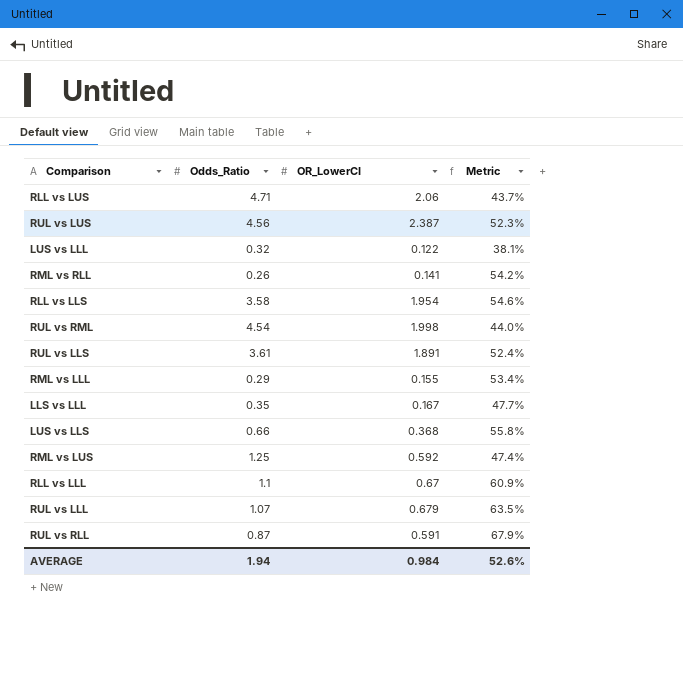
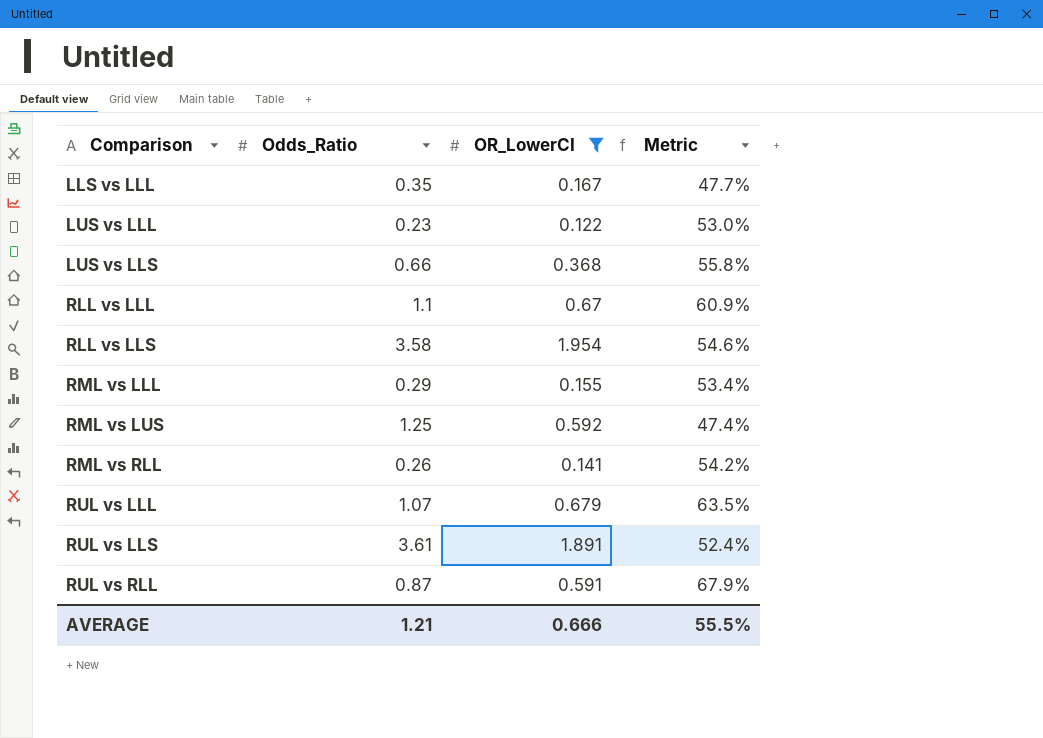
filter: none -> OR_LowerCI <= 1.954
row order: none -> Comparison ascending
LUS vs LLL | Odds_Ratio: 0.32 -> 0.23
LUS vs LLL | Metric: 38.1% -> 53.0%
AVERAGE | Odds_Ratio: 1.94 -> 1.21
AVERAGE | OR_LowerCI: 0.984 -> 0.666
AVERAGE | Metric: 52.6% -> 55.5%

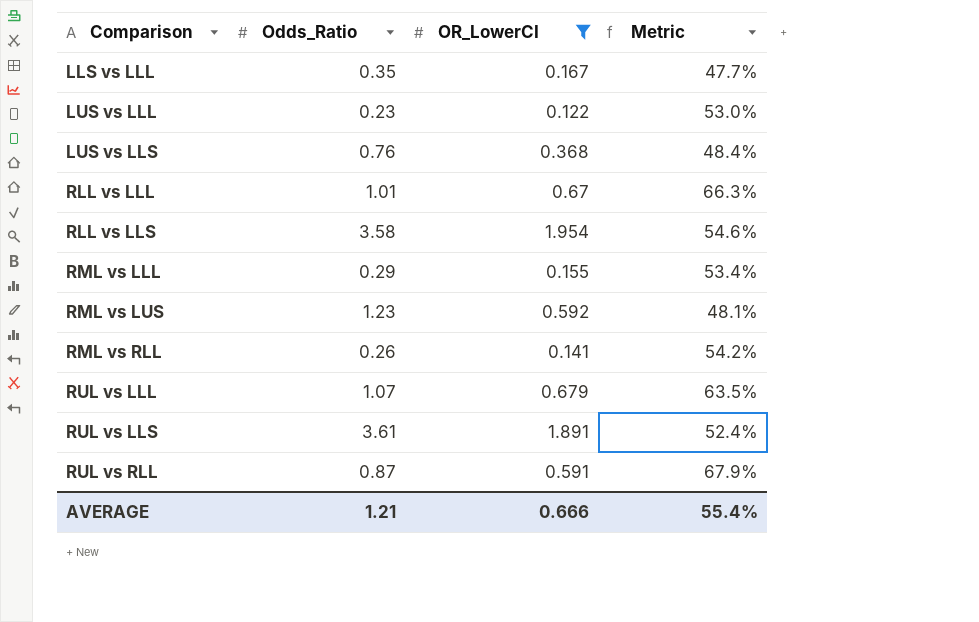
LUS vs LLS | Odds_Ratio: 0.66 -> 0.76
LUS vs LLS | Metric: 55.8% -> 48.4%
RLL vs LLL | Odds_Ratio: 1.1 -> 1.01
RLL vs LLL | Metric: 60.9% -> 66.3%
RML vs LUS | Odds_Ratio: 1.25 -> 1.23
RML vs LUS | Metric: 47.4% -> 48.1%
AVERAGE | Metric: 55.5% -> 55.4%

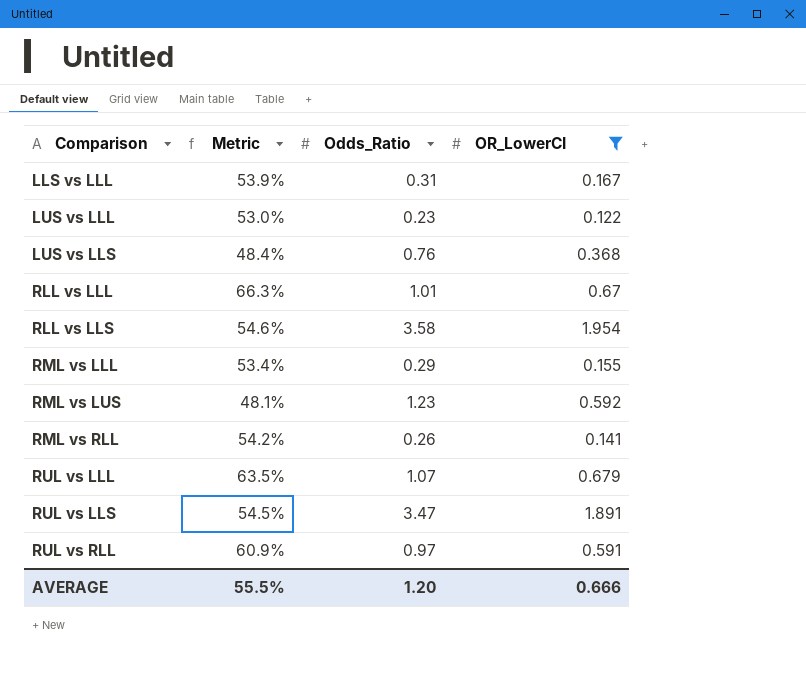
column Metric | position: 4 -> 2
LLS vs LLL | Metric: 47.7% -> 53.9%
LLS vs LLL | Odds_Ratio: 0.35 -> 0.31
RUL vs LLS | Metric: 52.4% -> 54.5%
RUL vs LLS | Odds_Ratio: 3.61 -> 3.47
RUL vs RLL | Metric: 67.9% -> 60.9%
RUL vs RLL | Odds_Ratio: 0.87 -> 0.97
AVERAGE | Metric: 55.4% -> 55.5%
AVERAGE | Odds_Ratio: 1.21 -> 1.20

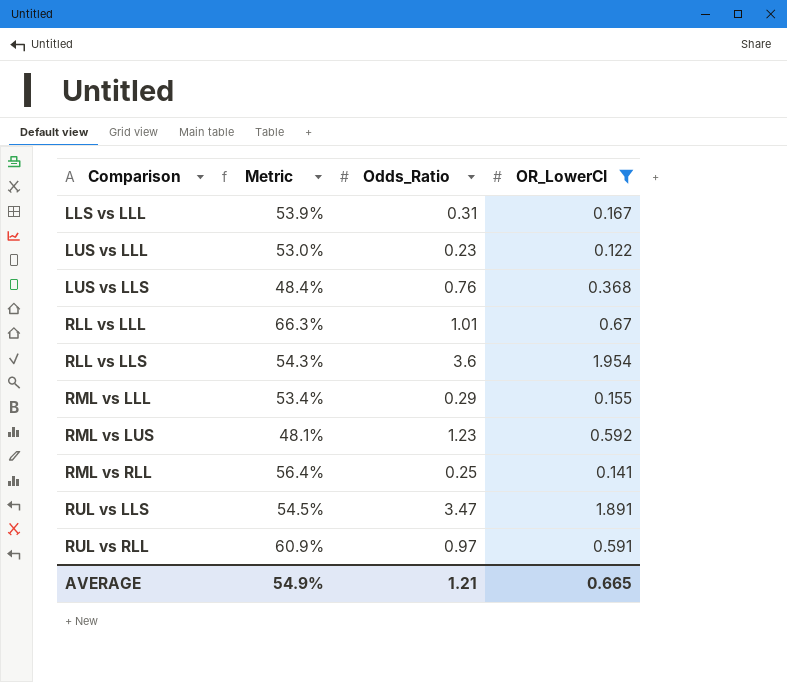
row RUL vs LLL: 63.5% | 1.07 | 0.679 -> none
RLL vs LLS | Metric: 54.6% -> 54.3%
RLL vs LLS | Odds_Ratio: 3.58 -> 3.6
RML vs RLL | Metric: 54.2% -> 56.4%
RML vs RLL | Odds_Ratio: 0.26 -> 0.25
AVERAGE | Metric: 55.5% -> 54.9%
AVERAGE | Odds_Ratio: 1.20 -> 1.21
AVERAGE | OR_LowerCI: 0.666 -> 0.665

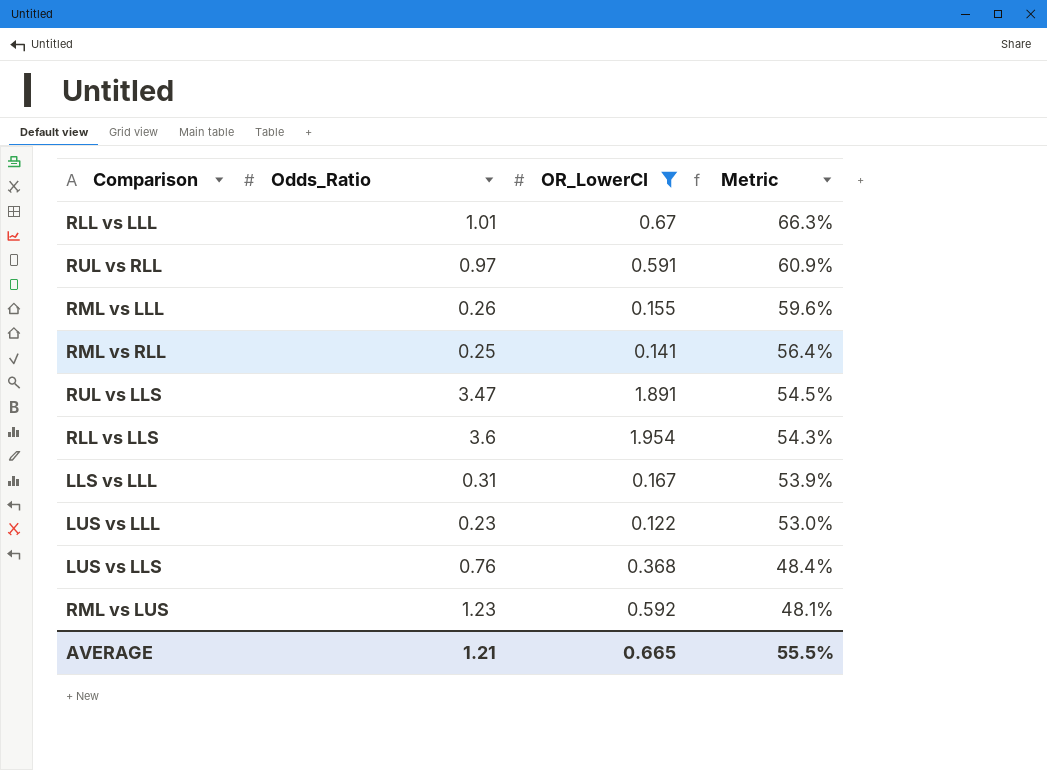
row order: Comparison ascending -> Metric descending
column Metric | position: 2 -> 4
RML vs LLL | Odds_Ratio: 0.29 -> 0.26
RML vs LLL | Metric: 53.4% -> 59.6%
AVERAGE | Metric: 54.9% -> 55.5%

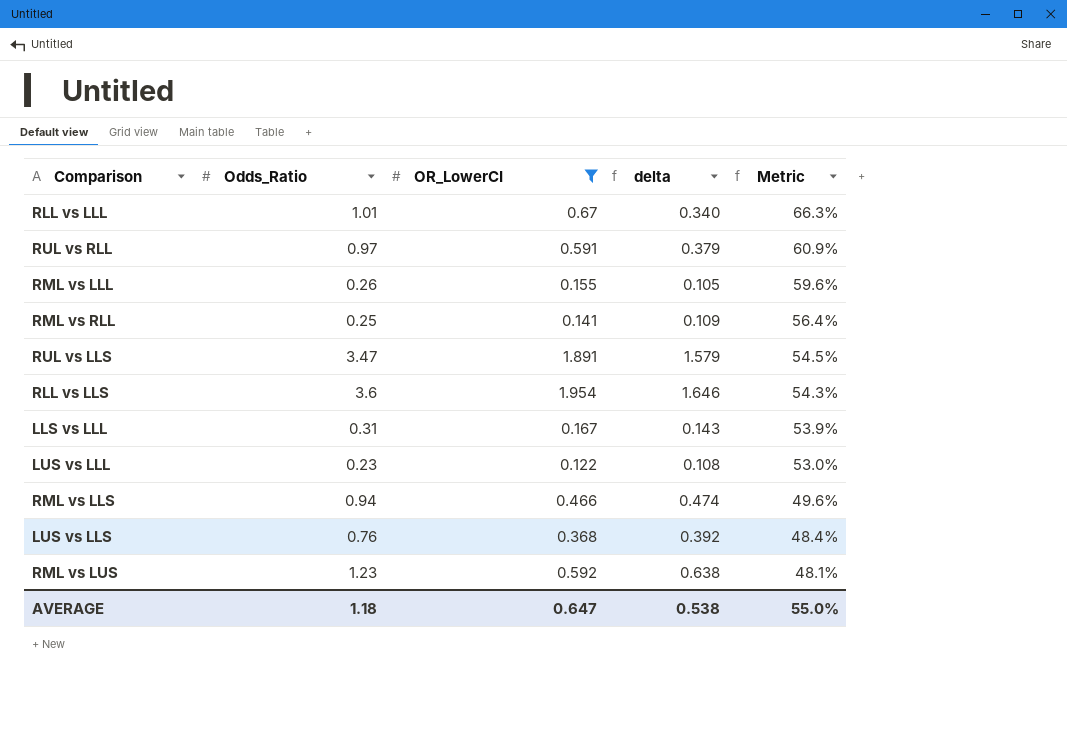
column delta | formula: none -> [Odds_Ratio] - [OR_LowerCI]
row RML vs LLS: none -> 0.94 | 0.466 | 0.474 | 49.6%
AVERAGE | Odds_Ratio: 1.21 -> 1.18
AVERAGE | OR_LowerCI: 0.665 -> 0.647
AVERAGE | Metric: 55.5% -> 55.0%

